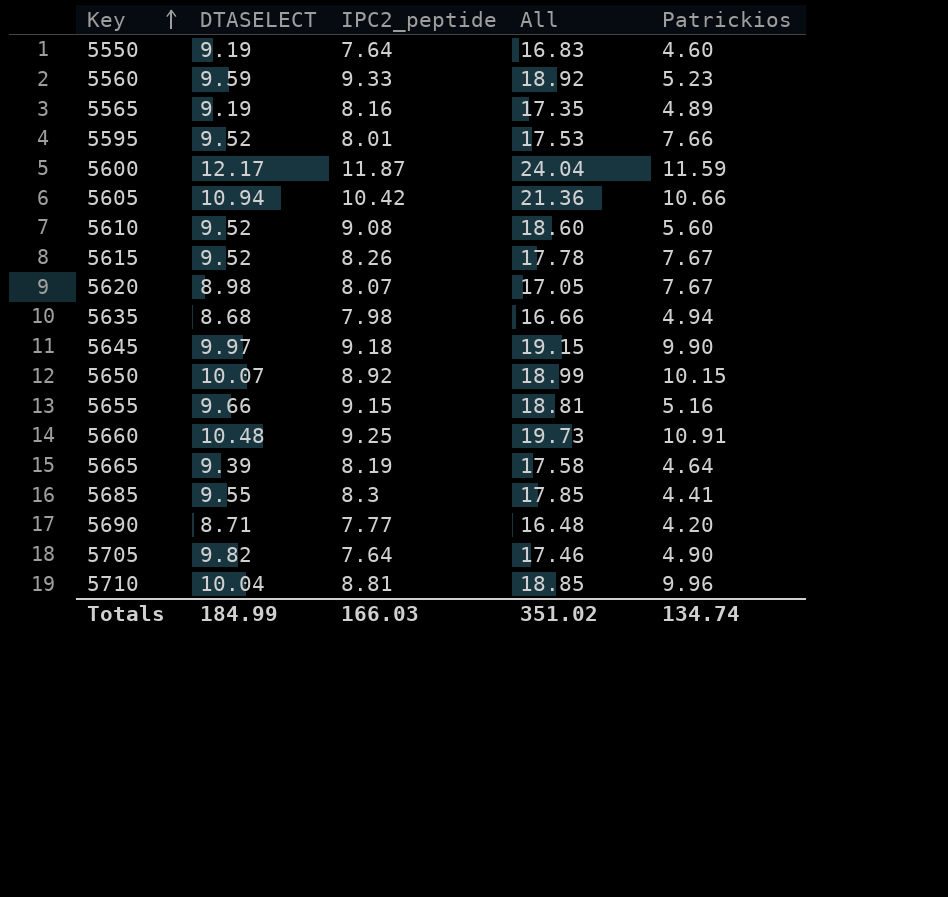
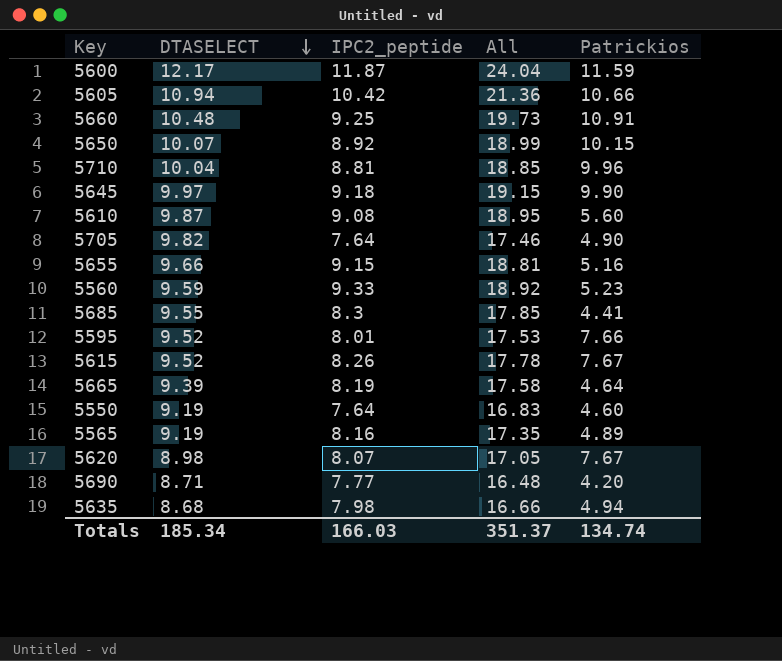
row order: Key ascending -> DTASELECT descending
5610 | DTASELECT: 9.52 -> 9.87
5610 | All: 18.60 -> 18.95
Totals | DTASELECT: 184.99 -> 185.34
Totals | All: 351.02 -> 351.37

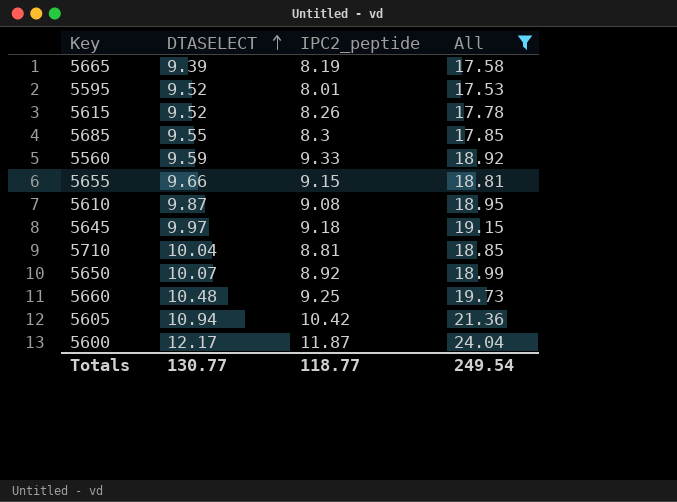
filter: none -> All >= 17.53
row order: DTASELECT descending -> DTASELECT ascending
column Patrickios | position: 5 -> none
Totals | DTASELECT: 185.34 -> 130.77
Totals | IPC2_peptide: 166.03 -> 118.77
Totals | All: 351.37 -> 249.54

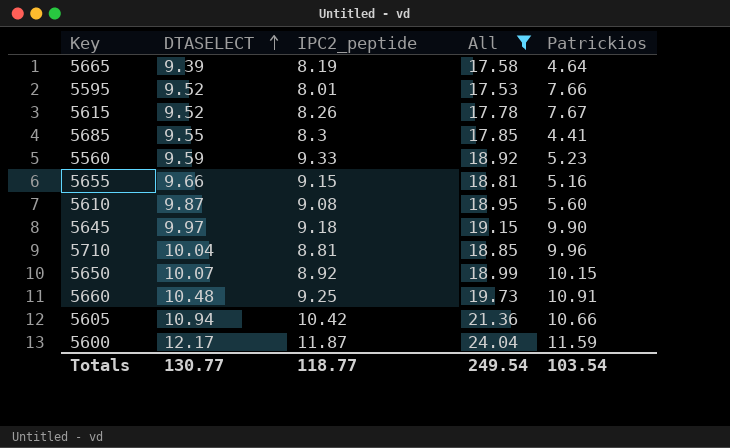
column Patrickios | position: none -> 5

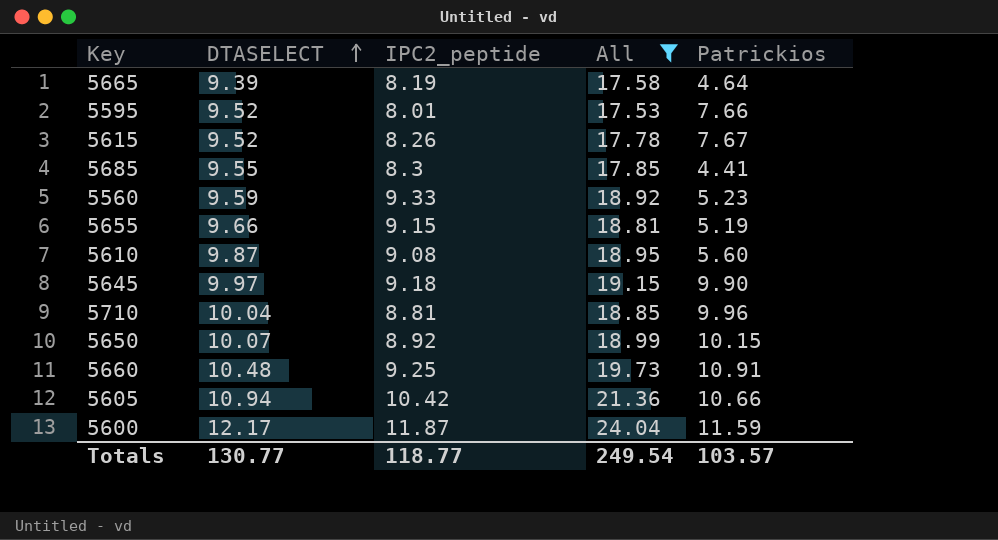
5655 | Patrickios: 5.16 -> 5.19
Totals | Patrickios: 103.54 -> 103.57

